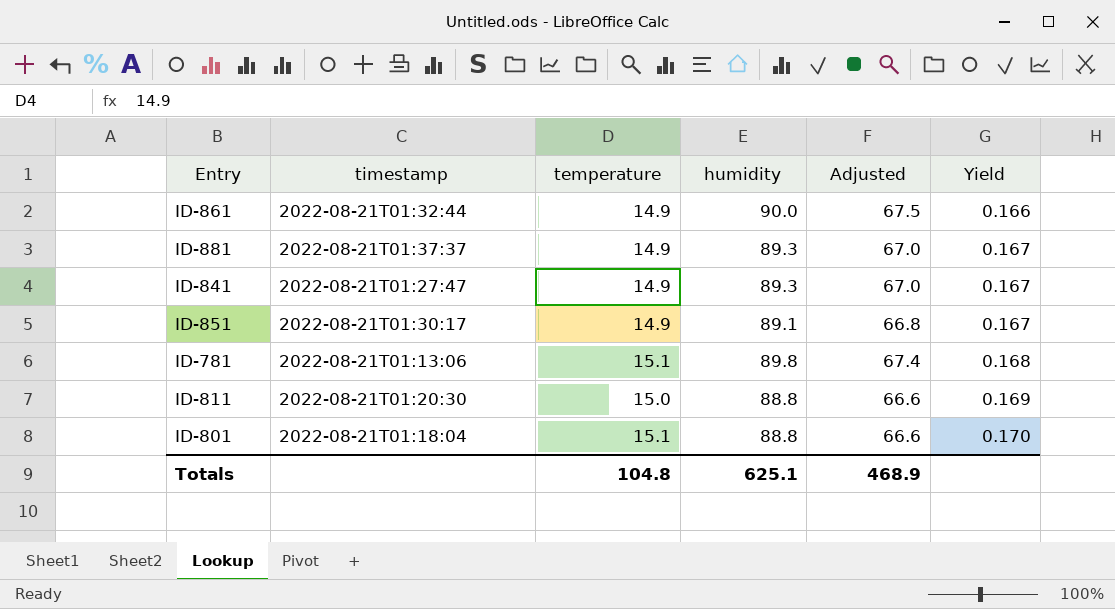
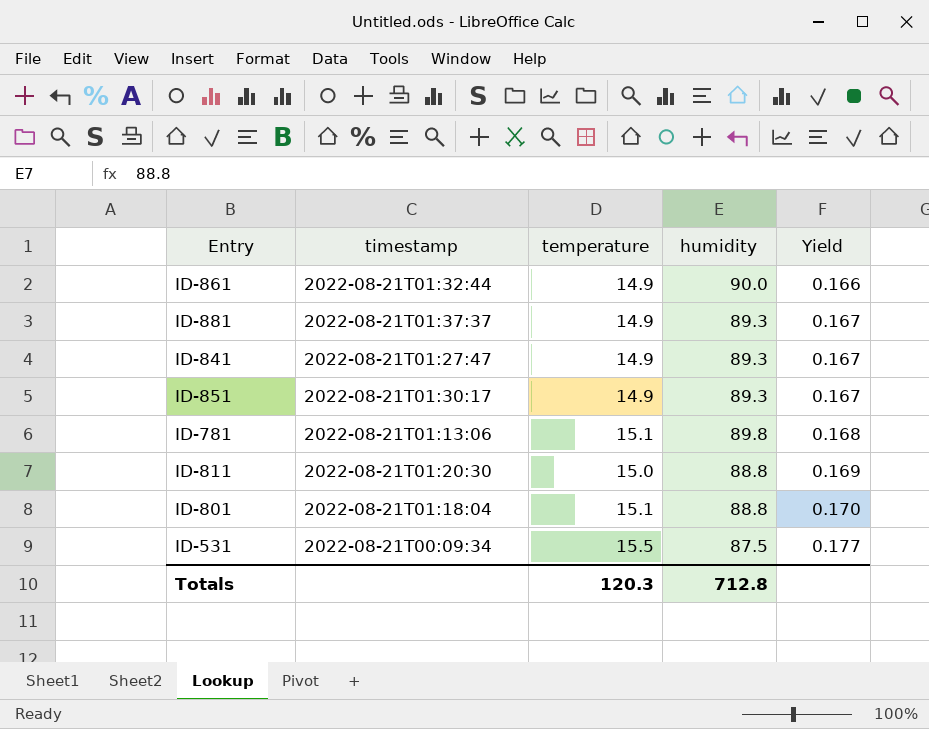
column Adjusted | formula: [humidity] * 0.75 -> none
ID-851 | humidity: 89.1 -> 89.3
row ID-531: none -> 2022-08-21T00:09:34 | 15.5 | 87.5 | 0.177
Totals | temperature: 104.8 -> 120.3
Totals | humidity: 625.1 -> 712.8

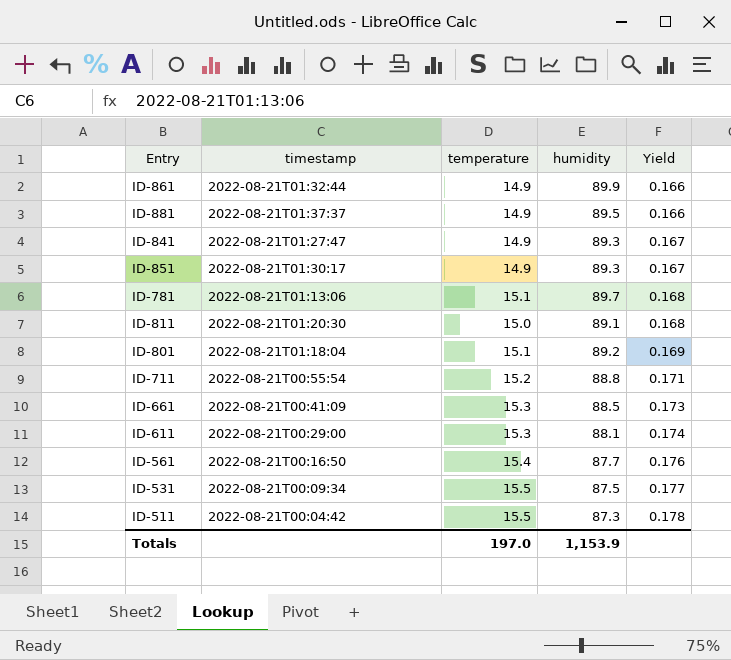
ID-861 | humidity: 90.0 -> 89.9
ID-881 | humidity: 89.3 -> 89.5
ID-881 | Yield: 0.167 -> 0.166
ID-781 | humidity: 89.8 -> 89.7
ID-811 | humidity: 88.8 -> 89.1
ID-811 | Yield: 0.169 -> 0.168
ID-801 | humidity: 88.8 -> 89.2
ID-801 | Yield: 0.170 -> 0.169
row ID-711: none -> 2022-08-21T00:55:54 | 15.2 | 88.8 | 0.171
row ID-661: none -> 2022-08-21T00:41:09 | 15.3 | 88.5 | 0.173
row ID-611: none -> 2022-08-21T00:29:00 | 15.3 | 88.1 | 0.174
row ID-561: none -> 2022-08-21T00:16:50 | 15.4 | 87.7 | 0.176
row ID-511: none -> 2022-08-21T00:04:42 | 15.5 | 87.3 | 0.178
Totals | temperature: 120.3 -> 197.0
Totals | humidity: 712.8 -> 1,153.9

